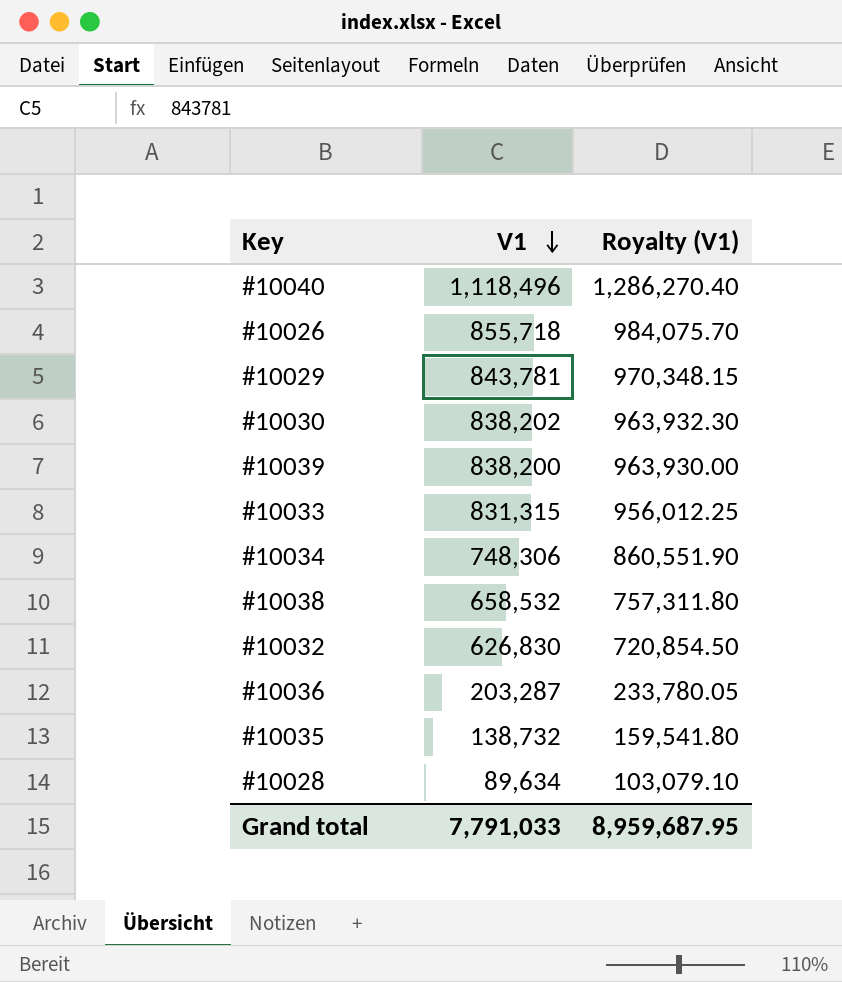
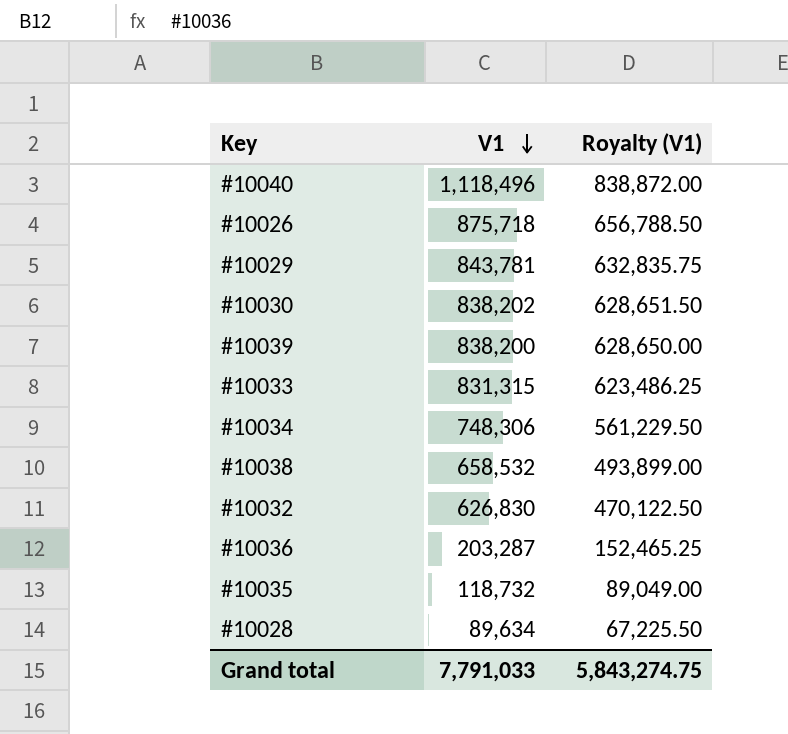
column Royalty (V1) | formula: [V1] * 1.15 -> [V1] * 0.75
#10026 | V1: 855,718 -> 875,718
#10035 | V1: 138,732 -> 118,732
Grand total | Royalty (V1): 8,959,687.95 -> 5,843,274.75

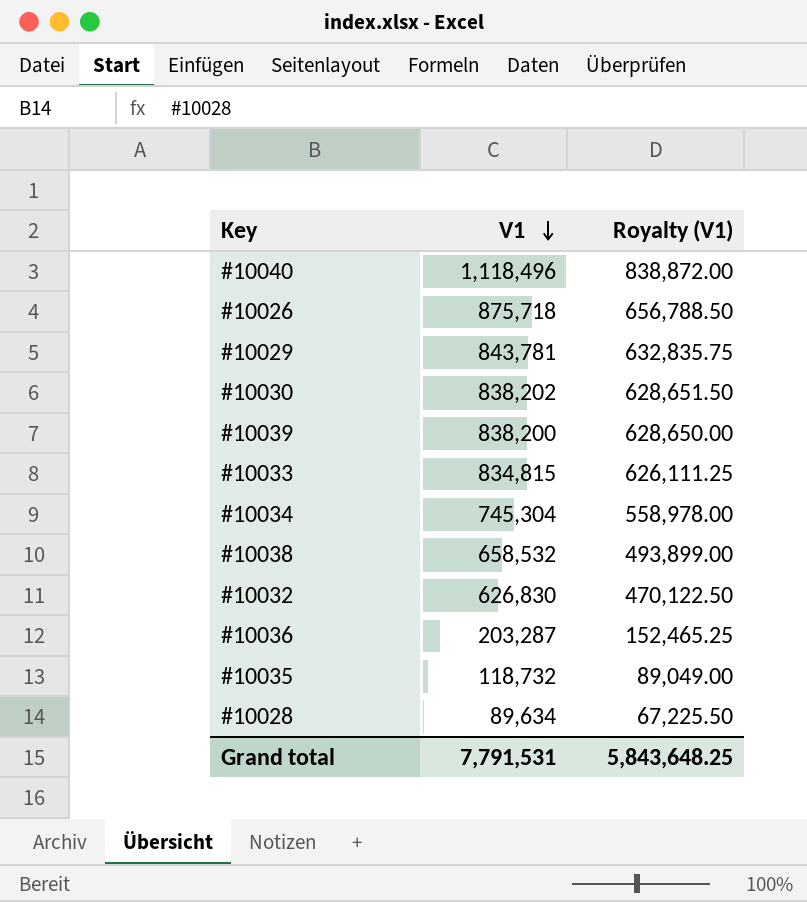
#10033 | V1: 831,315 -> 834,815
#10033 | Royalty (V1): 623,486.25 -> 626,111.25
#10034 | V1: 748,306 -> 745,304
#10034 | Royalty (V1): 561,229.50 -> 558,978.00
Grand total | V1: 7,791,033 -> 7,791,531
Grand total | Royalty (V1): 5,843,274.75 -> 5,843,648.25

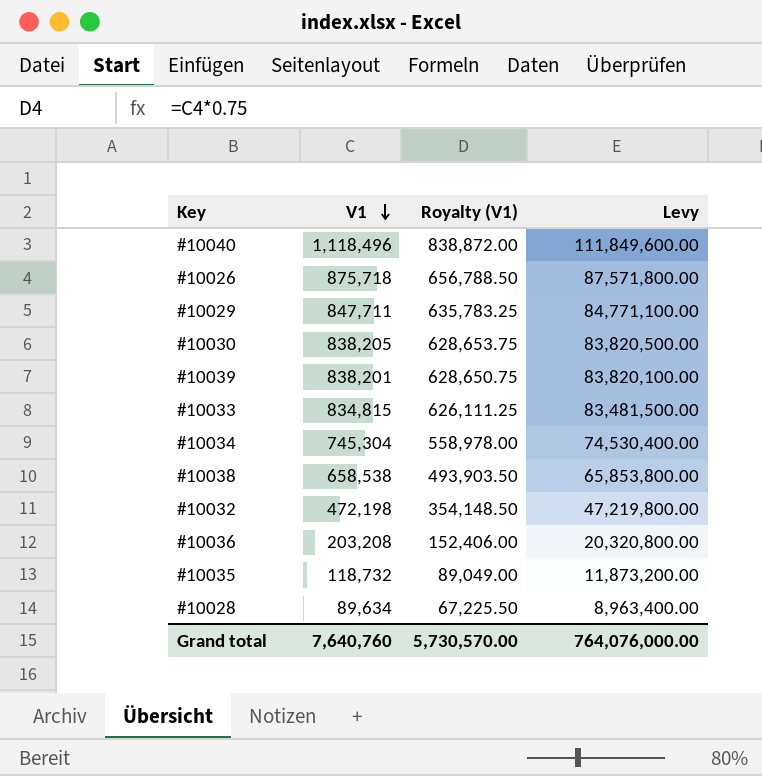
column Levy | formula: none -> [V1] * 100
#10029 | V1: 843,781 -> 847,711
#10029 | Royalty (V1): 632,835.75 -> 635,783.25
#10030 | V1: 838,202 -> 838,205
#10030 | Royalty (V1): 628,651.50 -> 628,653.75
#10039 | V1: 838,200 -> 838,201
#10039 | Royalty (V1): 628,650.00 -> 628,650.75
#10038 | V1: 658,532 -> 658,538
#10038 | Royalty (V1): 493,899.00 -> 493,903.50
#10032 | V1: 626,830 -> 472,198
#10032 | Royalty (V1): 470,122.50 -> 354,148.50
#10036 | V1: 203,287 -> 203,208
#10036 | Royalty (V1): 152,465.25 -> 152,406.00
Grand total | V1: 7,791,531 -> 7,640,760
Grand total | Royalty (V1): 5,843,648.25 -> 5,730,570.00

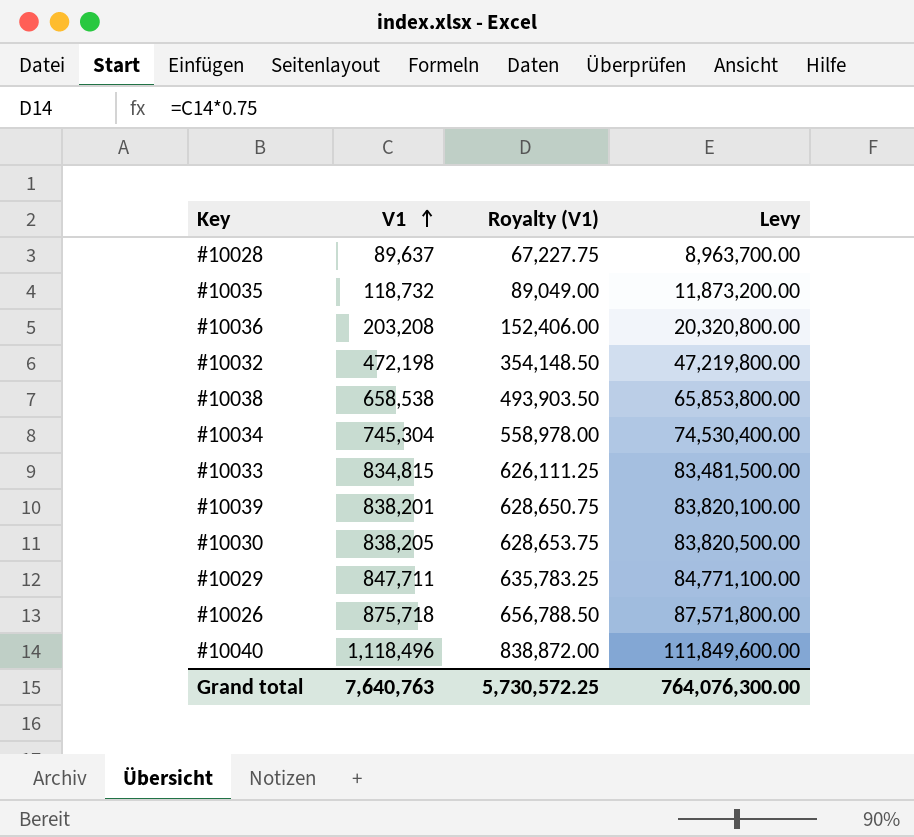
row order: V1 descending -> V1 ascending
#10028 | V1: 89,634 -> 89,637
#10028 | Royalty (V1): 67,225.50 -> 67,227.75
#10028 | Levy: 8,963,400.00 -> 8,963,700.00
Grand total | V1: 7,640,760 -> 7,640,763
Grand total | Royalty (V1): 5,730,570.00 -> 5,730,572.25
Grand total | Levy: 764,076,000.00 -> 764,076,300.00

